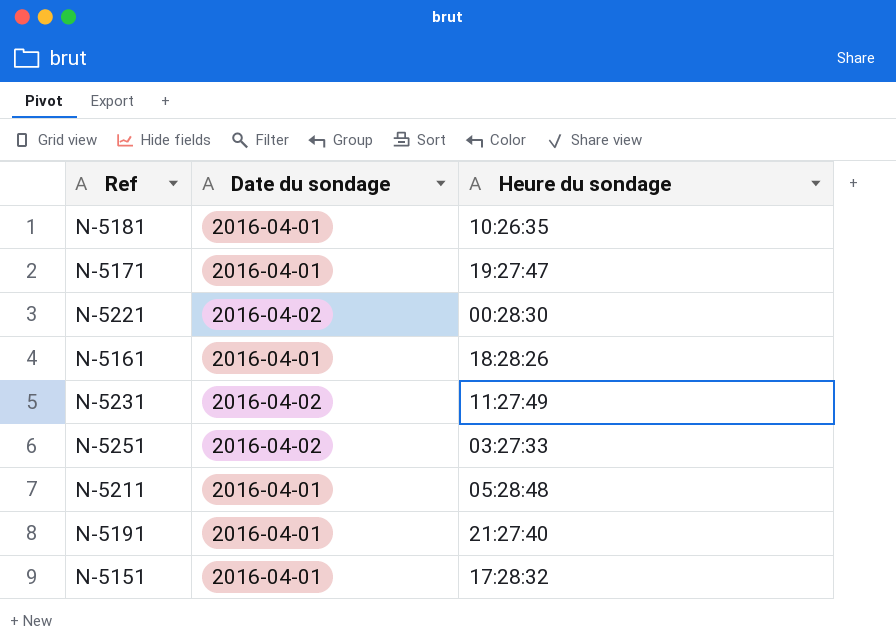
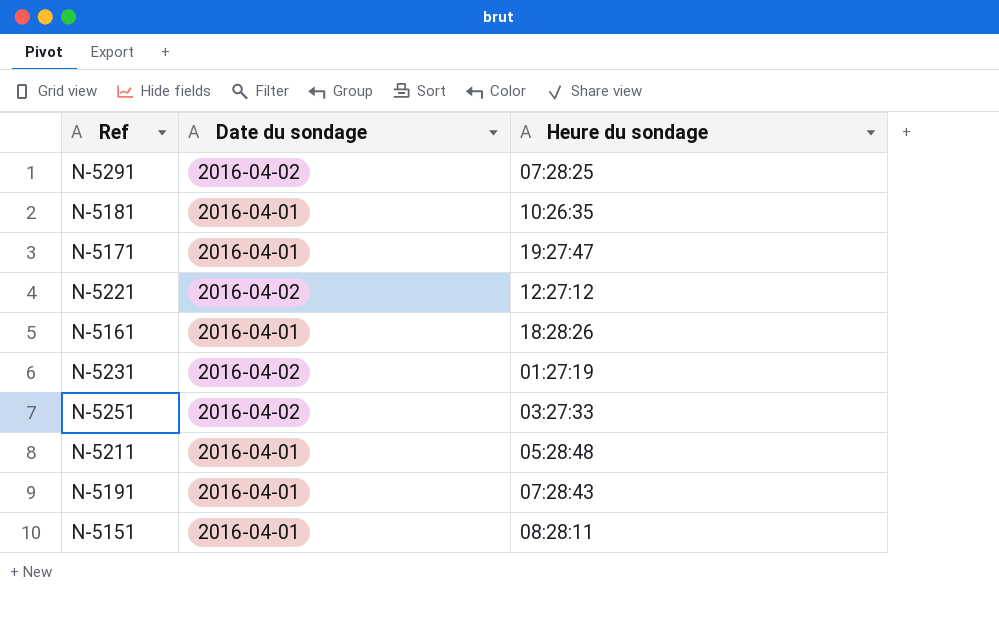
row N-5291: none -> 2016-04-02 | 07:28:25
N-5221 | Heure du sondage: 00:28:30 -> 12:27:12
N-5231 | Heure du sondage: 11:27:49 -> 01:27:19
N-5191 | Heure du sondage: 21:27:40 -> 07:28:43
N-5151 | Heure du sondage: 17:28:32 -> 08:28:11

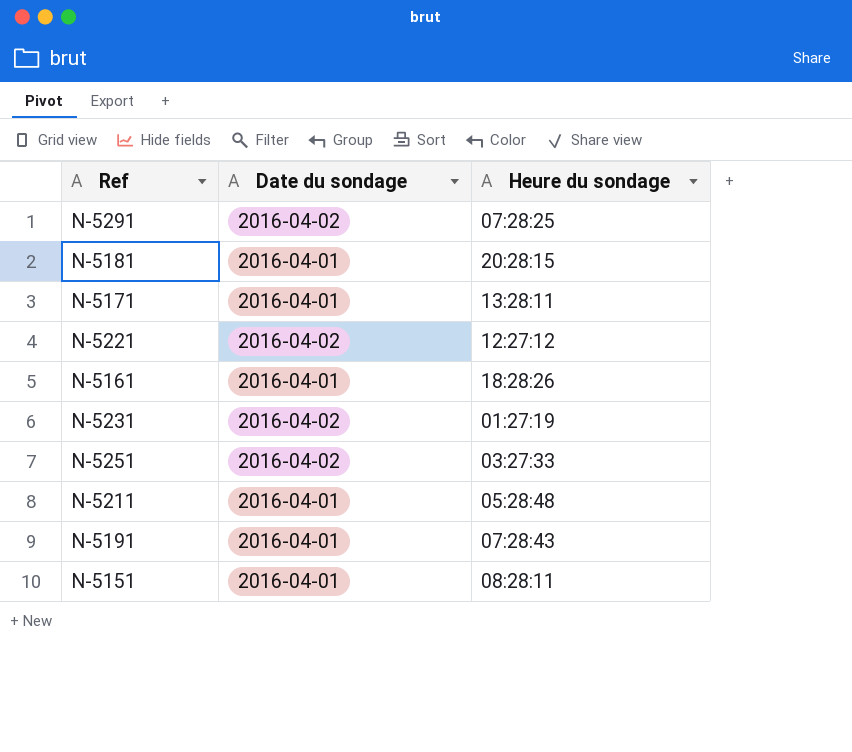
N-5181 | Heure du sondage: 10:26:35 -> 20:28:15
N-5171 | Heure du sondage: 19:27:47 -> 13:28:11

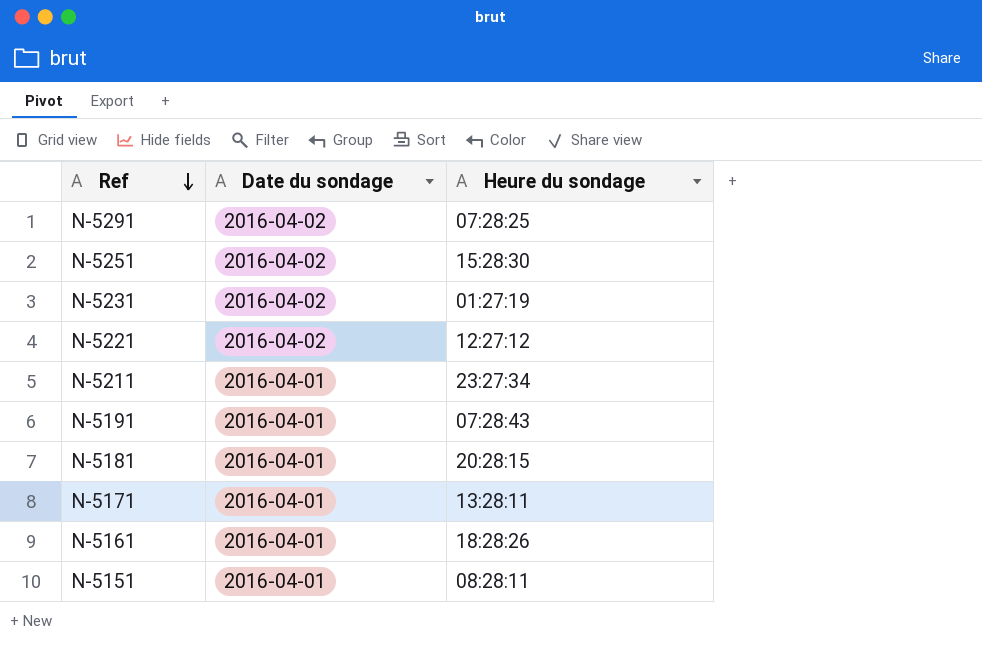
row order: none -> Ref descending
N-5251 | Heure du sondage: 03:27:33 -> 15:28:30
N-5211 | Heure du sondage: 05:28:48 -> 23:27:34

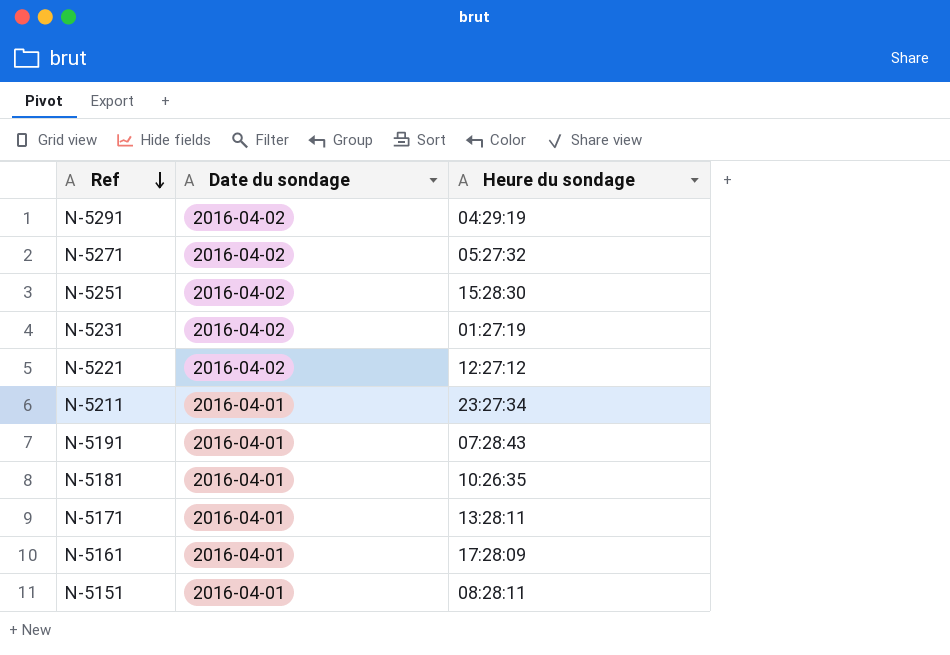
N-5291 | Heure du sondage: 07:28:25 -> 04:29:19
row N-5271: none -> 2016-04-02 | 05:27:32
N-5181 | Heure du sondage: 20:28:15 -> 10:26:35
N-5161 | Heure du sondage: 18:28:26 -> 17:28:09

